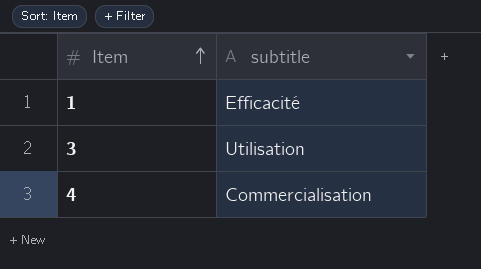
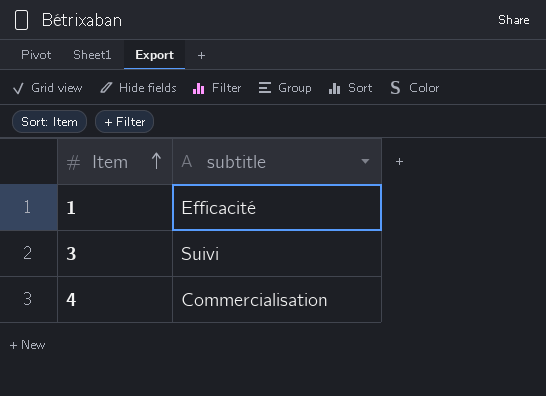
3 | subtitle: Utilisation -> Suivi

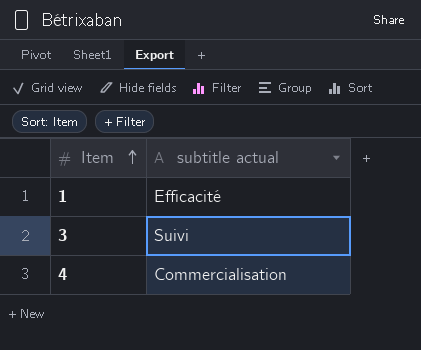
column name: subtitle -> subtitle actual

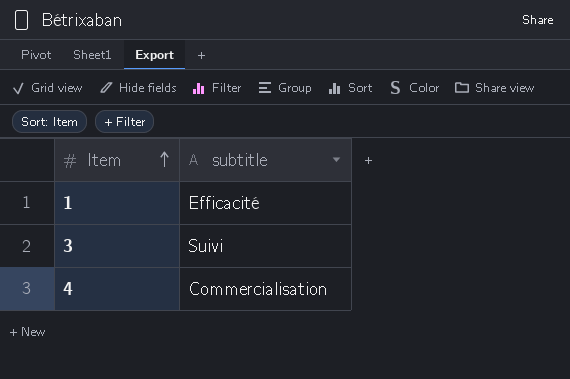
column name: subtitle actual -> subtitle

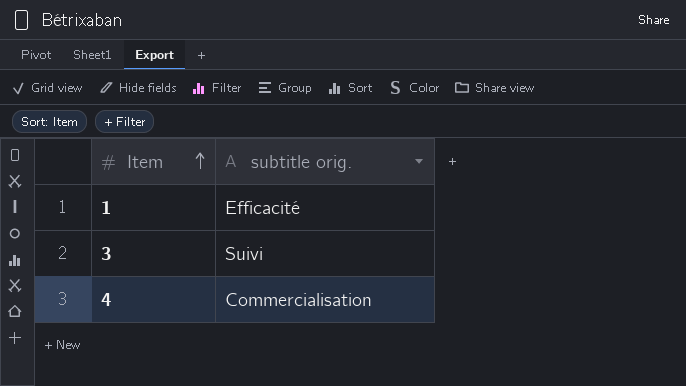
column name: subtitle -> subtitle orig.

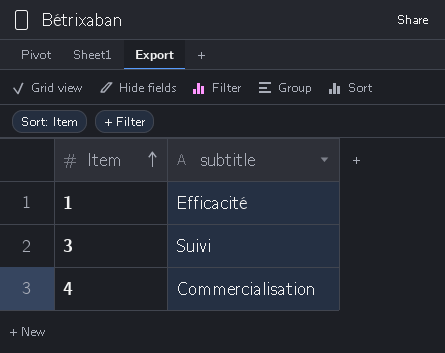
column name: subtitle orig. -> subtitle

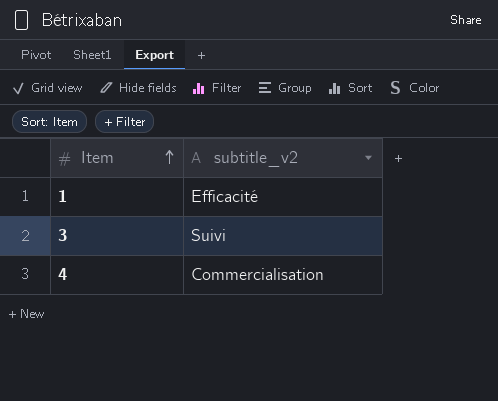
column name: subtitle -> subtitle_v2

